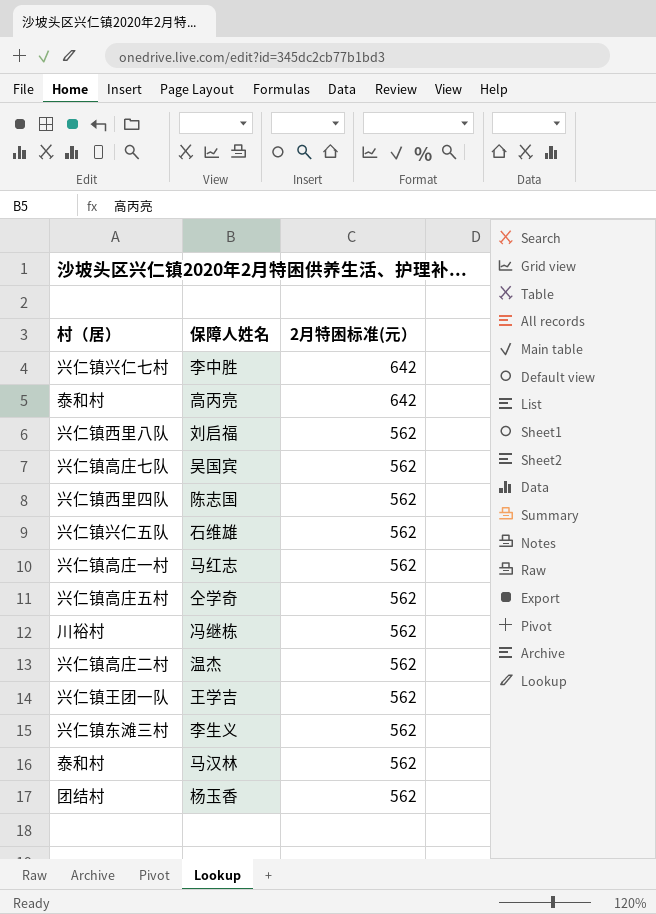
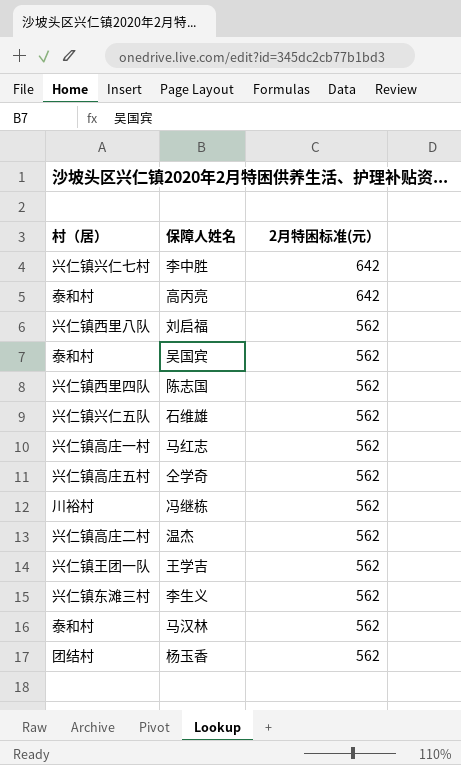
吴国宾 | 村（居）: 兴仁镇高庄七队 -> 泰和村

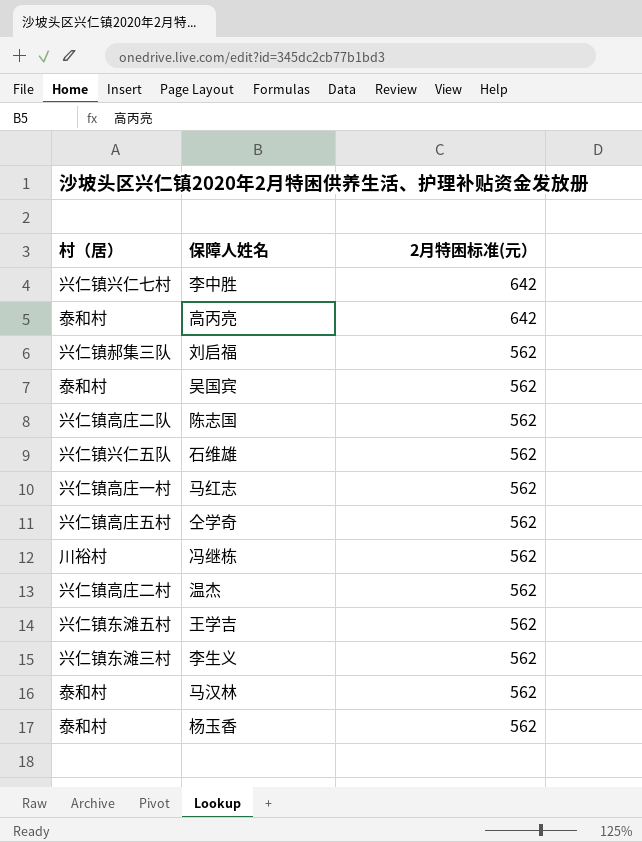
刘启福 | 村（居）: 兴仁镇西里八队 -> 兴仁镇郝集三队
陈志国 | 村（居）: 兴仁镇西里四队 -> 兴仁镇高庄二队
王学吉 | 村（居）: 兴仁镇王团一队 -> 兴仁镇东滩五村
杨玉香 | 村（居）: 团结村 -> 泰和村

